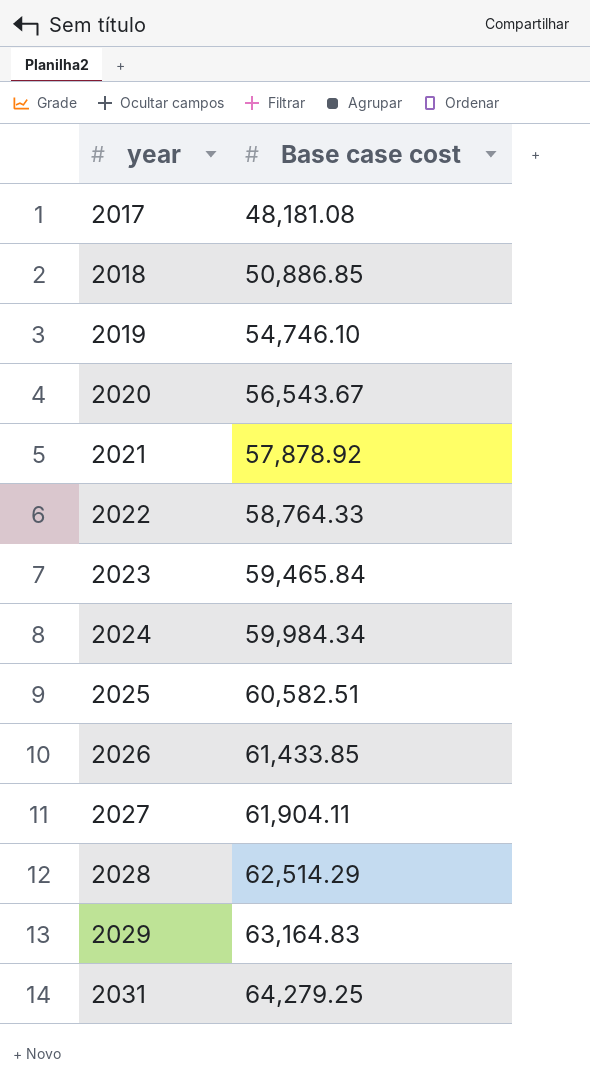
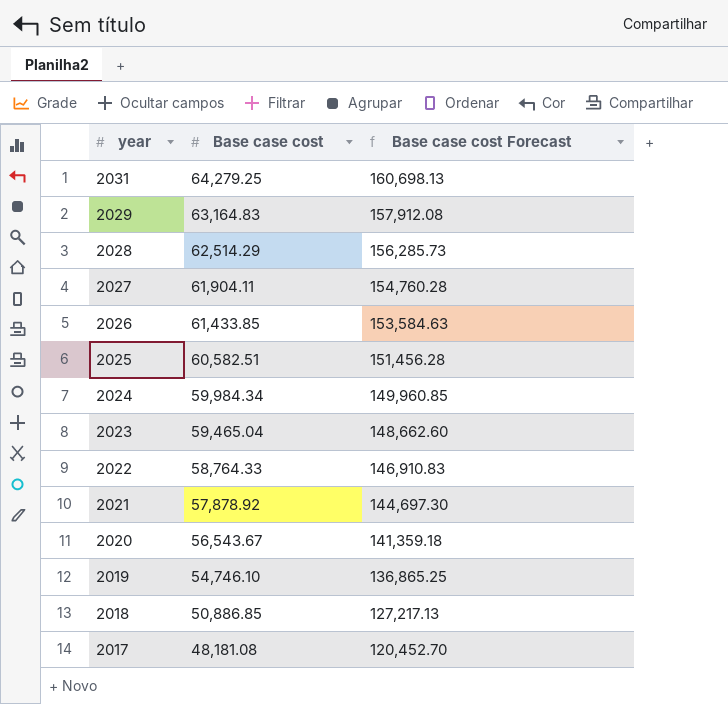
row order: year ascending -> year descending
column Base case cost Forecast | formula: none -> [Base case cost] * 2.5
2023 | Base case cost: 59,465.84 -> 59,465.04

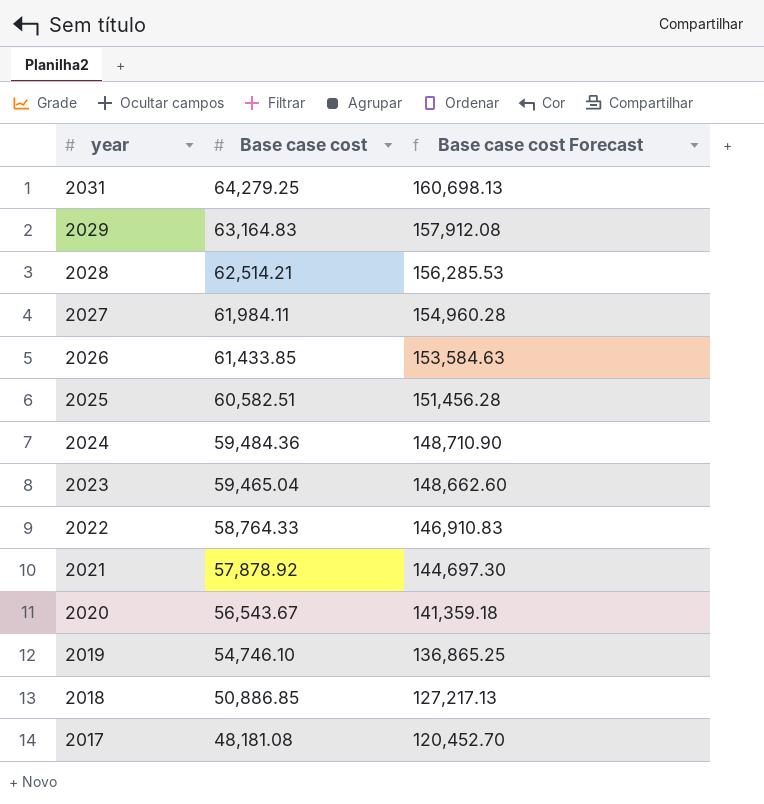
2028 | Base case cost: 62,514.29 -> 62,514.21
2028 | Base case cost Forecast: 156,285.73 -> 156,285.53
2027 | Base case cost: 61,904.11 -> 61,984.11
2027 | Base case cost Forecast: 154,760.28 -> 154,960.28
2024 | Base case cost: 59,984.34 -> 59,484.36
2024 | Base case cost Forecast: 149,960.85 -> 148,710.90

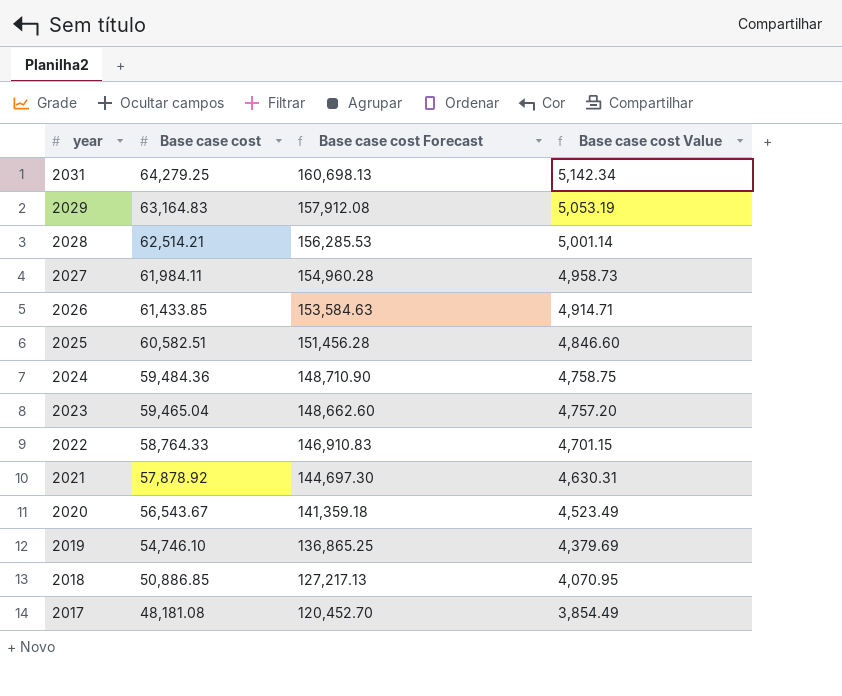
column Base case cost Value | formula: none -> [Base case cost] * 0.08

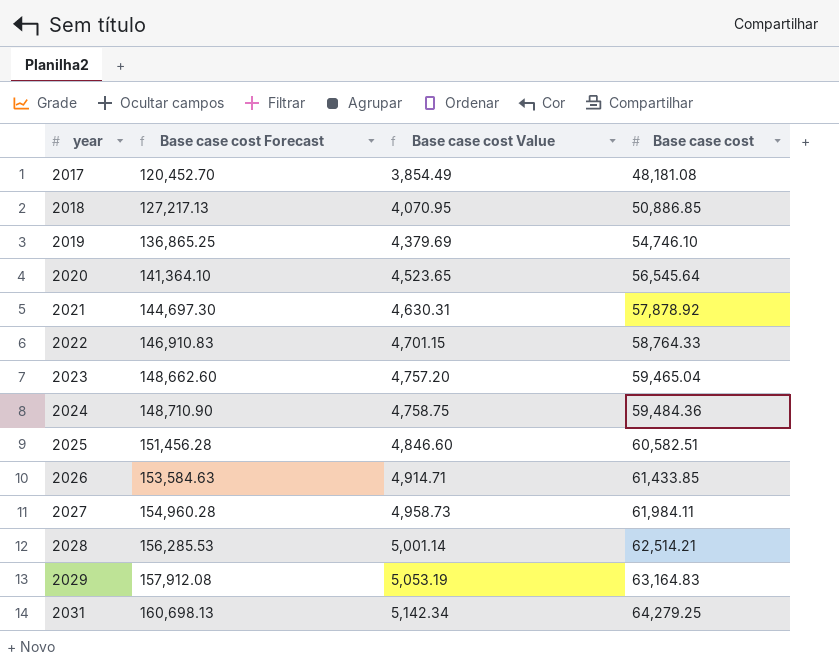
row order: year descending -> year ascending
column Base case cost | position: 2 -> 4
2020 | Base case cost Forecast: 141,359.18 -> 141,364.10
2020 | Base case cost Value: 4,523.49 -> 4,523.65
2020 | Base case cost: 56,543.67 -> 56,545.64

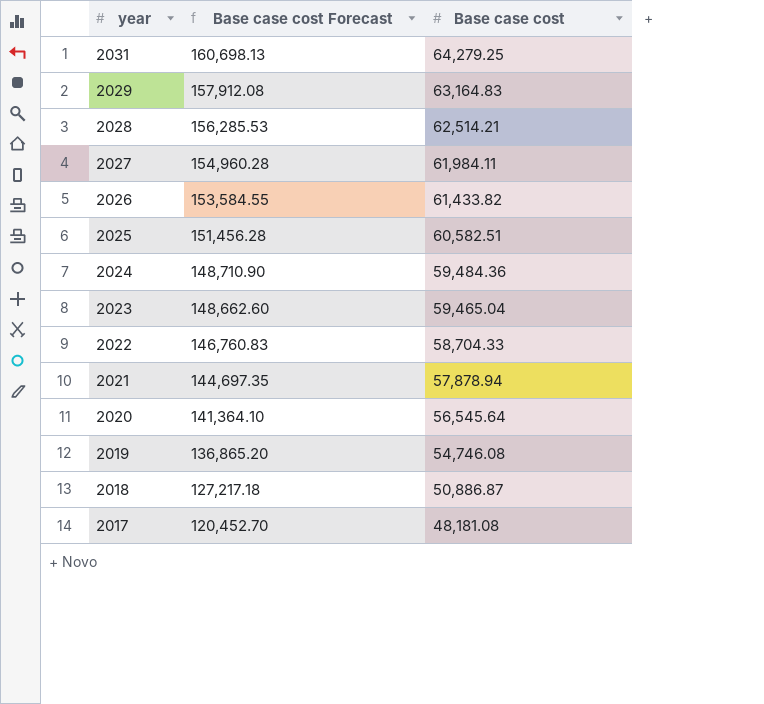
row order: year ascending -> year descending
column Base case cost Value | formula: [Base case cost] * 0.08 -> none
2026 | Base case cost Forecast: 153,584.63 -> 153,584.55
2026 | Base case cost: 61,433.85 -> 61,433.82
2022 | Base case cost Forecast: 146,910.83 -> 146,760.83
2022 | Base case cost: 58,764.33 -> 58,704.33
2021 | Base case cost Forecast: 144,697.30 -> 144,697.35
2021 | Base case cost: 57,878.92 -> 57,878.94
2019 | Base case cost Forecast: 136,865.25 -> 136,865.20
2019 | Base case cost: 54,746.10 -> 54,746.08
2018 | Base case cost Forecast: 127,217.13 -> 127,217.18
2018 | Base case cost: 50,886.85 -> 50,886.87

